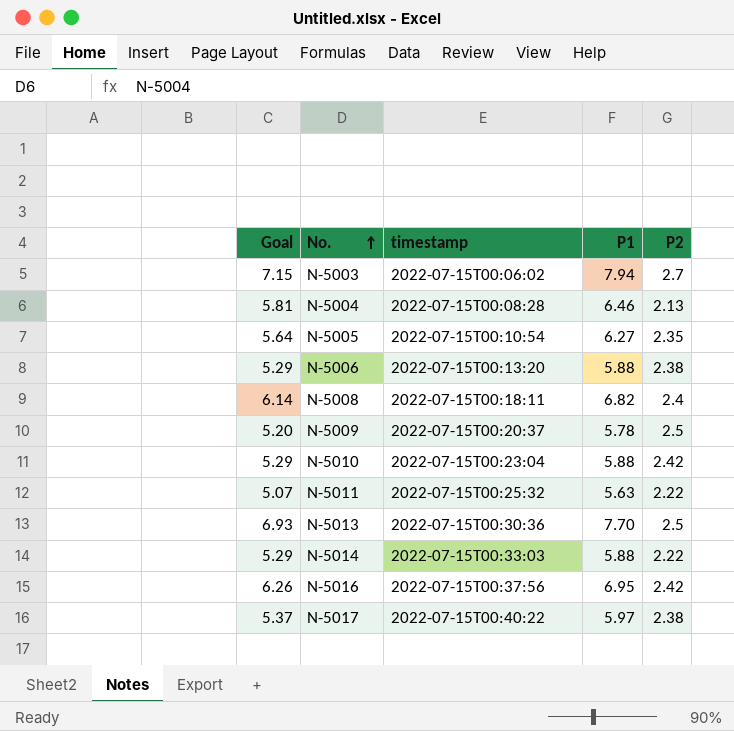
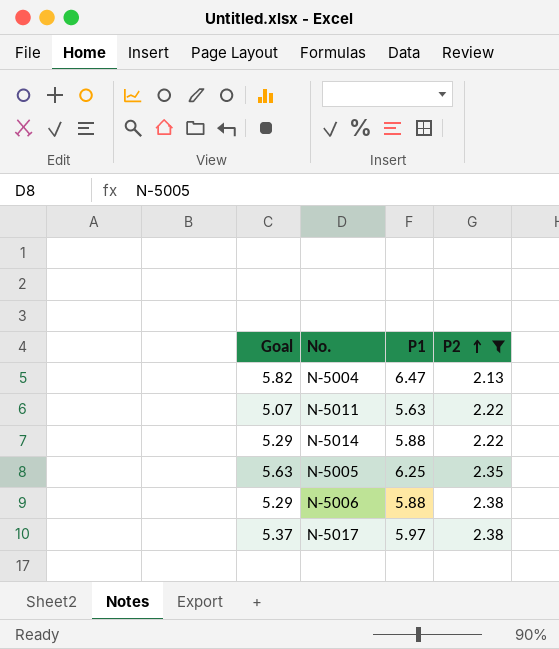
filter: none -> P2 <= 2.38
row order: No. ascending -> P2 ascending
column timestamp | position: 3 -> none
N-5004 | Goal: 5.81 -> 5.82
N-5004 | P1: 6.46 -> 6.47
N-5005 | Goal: 5.64 -> 5.63
N-5005 | P1: 6.27 -> 6.25

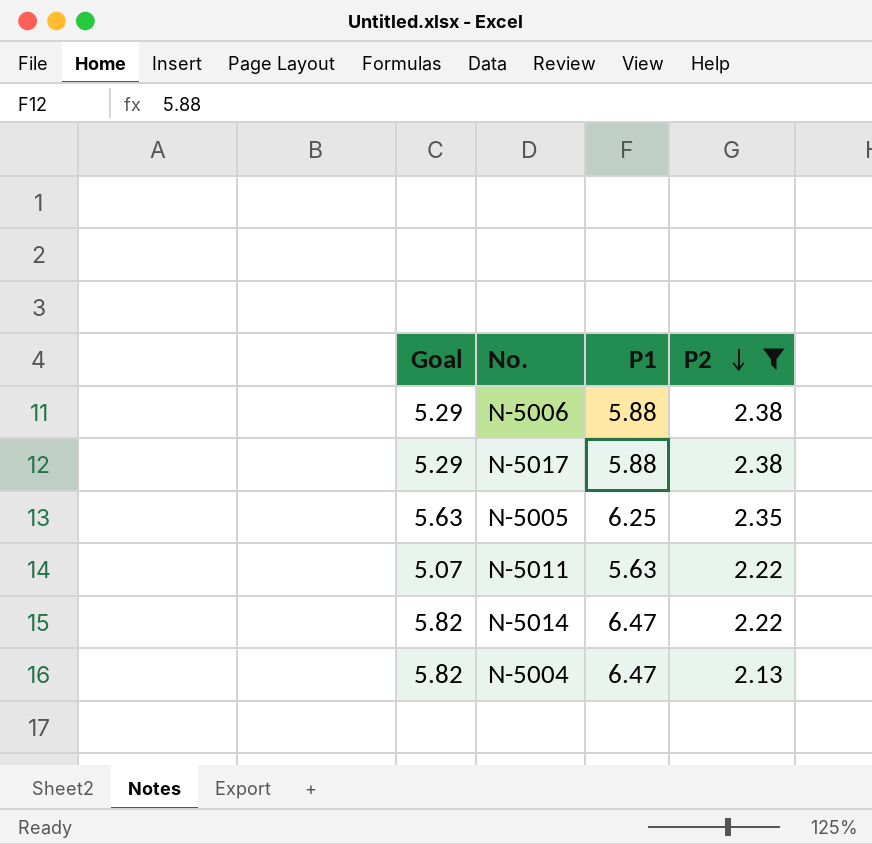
row order: P2 ascending -> P2 descending
N-5017 | Goal: 5.37 -> 5.29
N-5017 | P1: 5.97 -> 5.88
N-5014 | Goal: 5.29 -> 5.82
N-5014 | P1: 5.88 -> 6.47

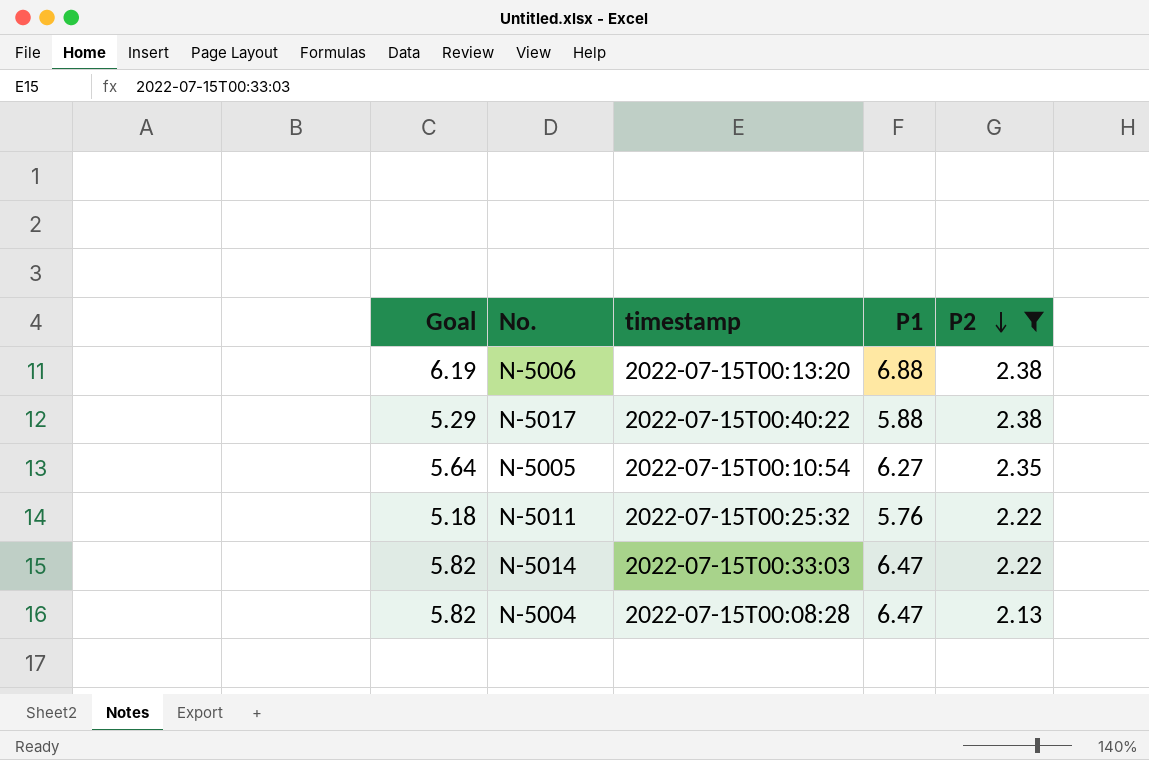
column timestamp | position: none -> 3
N-5006 | Goal: 5.29 -> 6.19
N-5006 | P1: 5.88 -> 6.88
N-5005 | Goal: 5.63 -> 5.64
N-5005 | P1: 6.25 -> 6.27
N-5011 | Goal: 5.07 -> 5.18
N-5011 | P1: 5.63 -> 5.76

